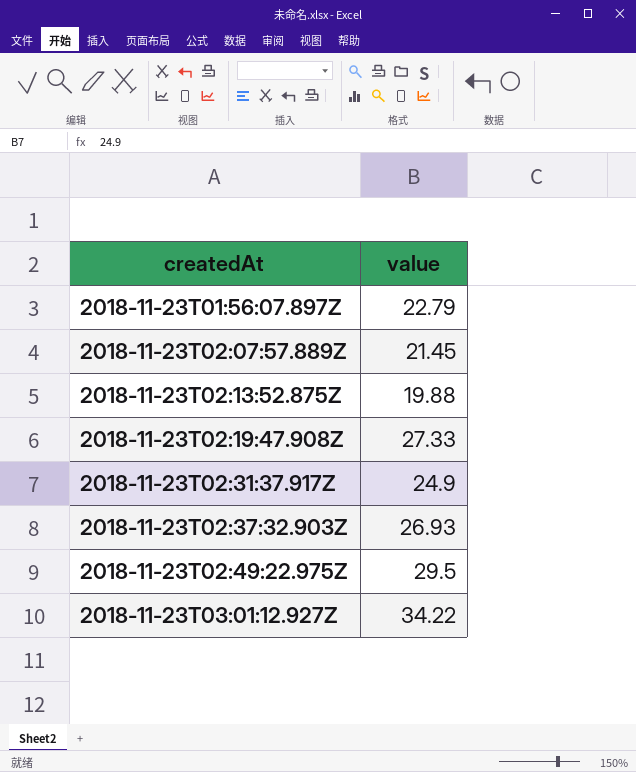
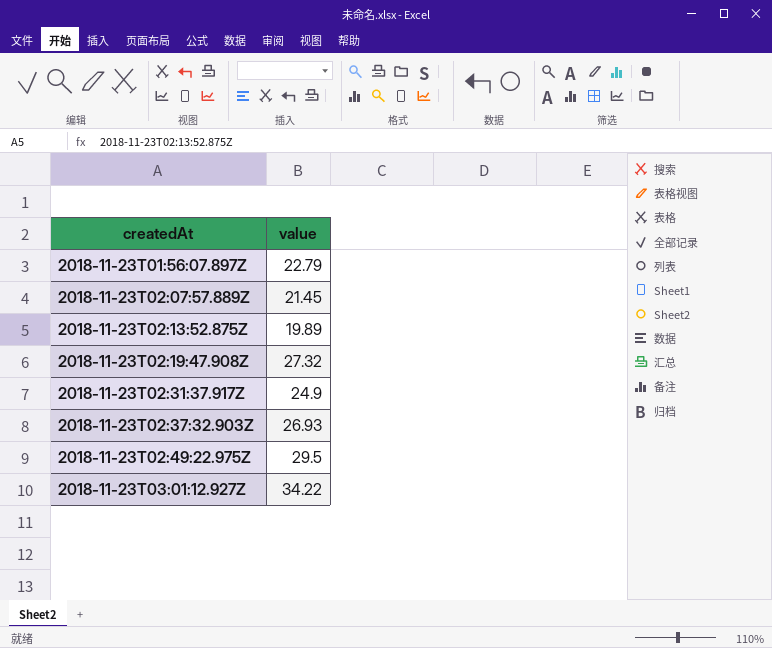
2018-11-23T02:13:52.875Z | value: 19.88 -> 19.89
2018-11-23T02:19:47.908Z | value: 27.33 -> 27.32

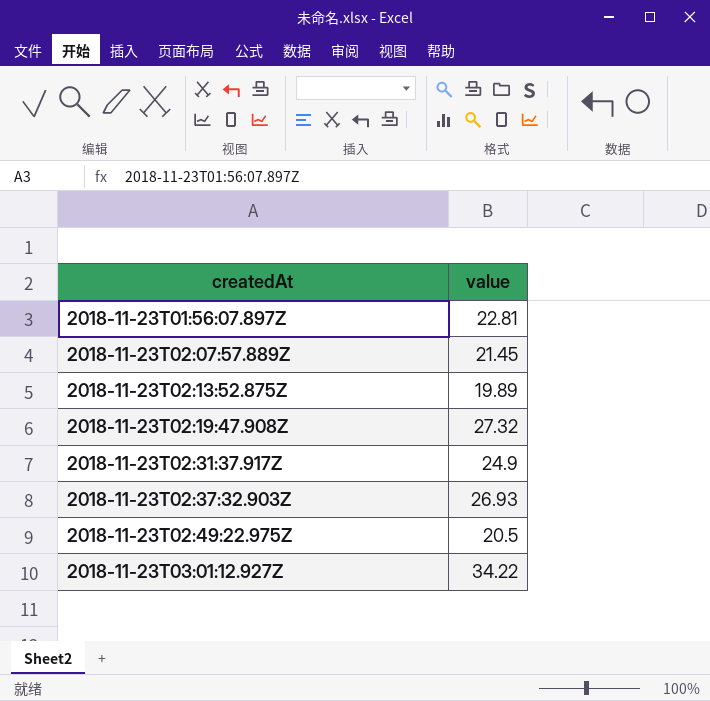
2018-11-23T01:56:07.897Z | value: 22.79 -> 22.81
2018-11-23T02:49:22.975Z | value: 29.5 -> 20.5

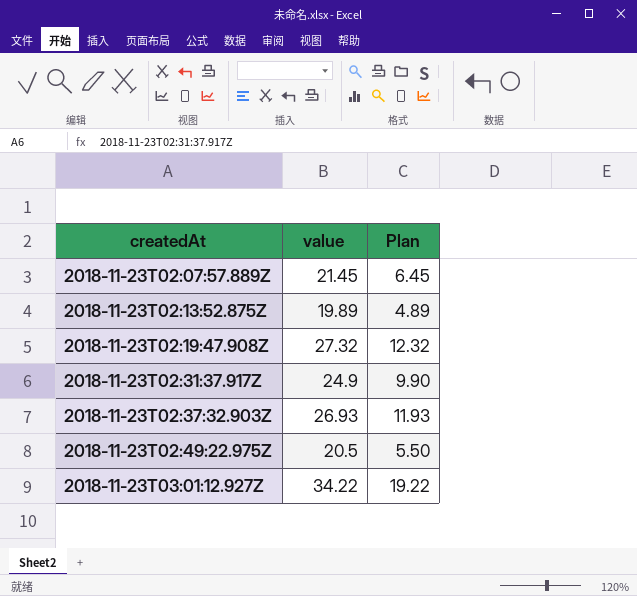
column Plan | formula: none -> [value] - 15
row 2018-11-23T01:56:07.897Z: 22.81 -> none

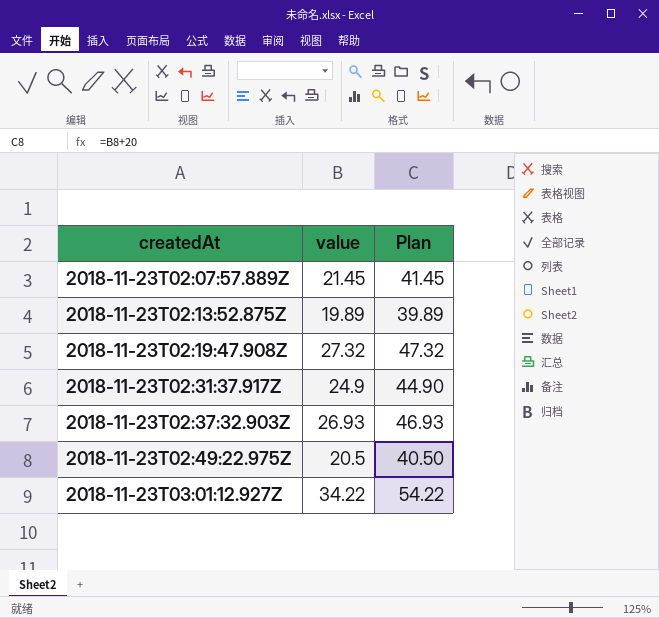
column Plan | formula: [value] - 15 -> [value] + 20

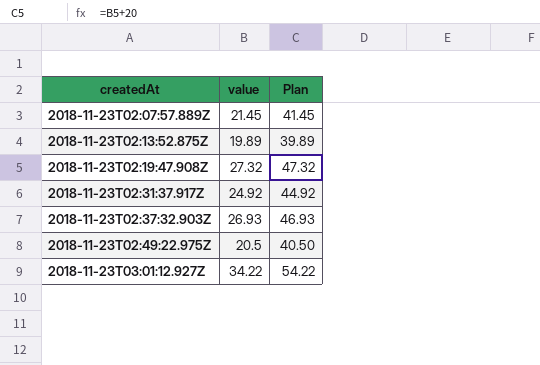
2018-11-23T02:31:37.917Z | value: 24.9 -> 24.92
2018-11-23T02:31:37.917Z | Plan: 44.90 -> 44.92

